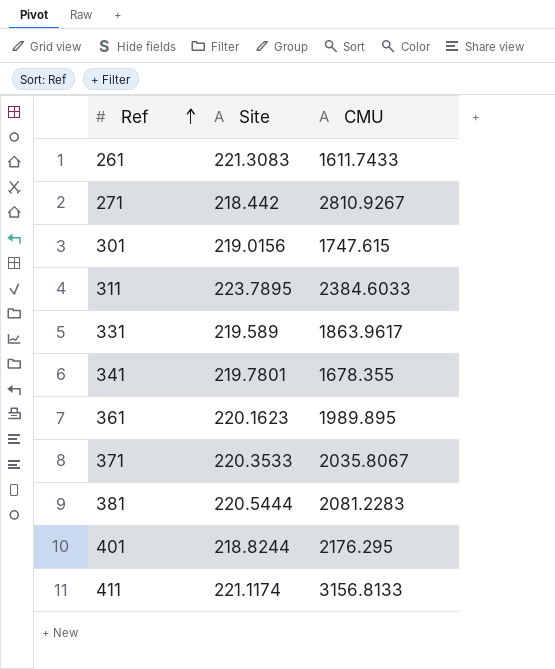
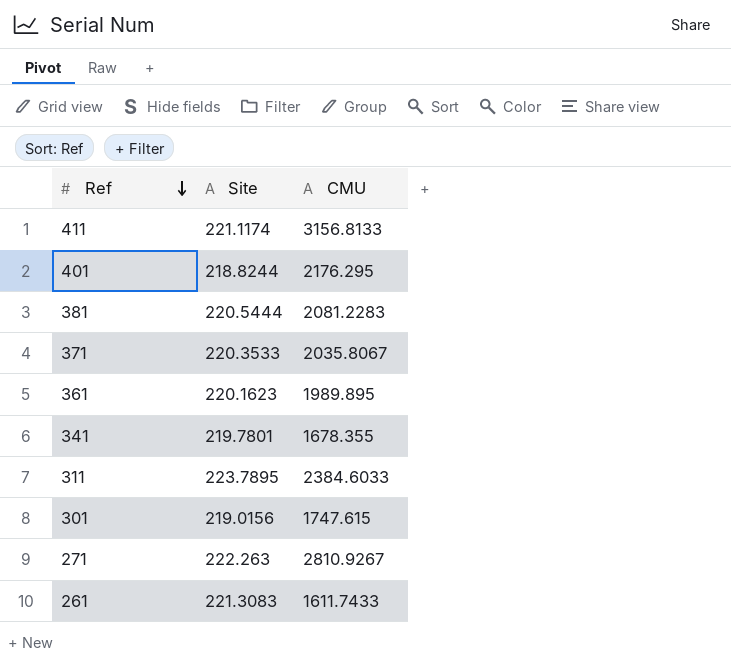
row order: Ref ascending -> Ref descending
row 331: 219.589 | 1863.9617 -> none
271 | Site: 218.442 -> 222.263

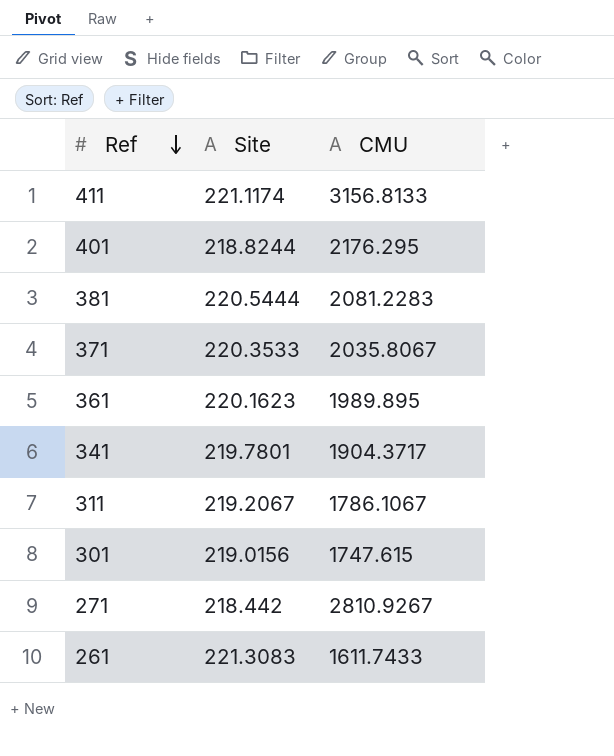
341 | CMU: 1678.355 -> 1904.3717
311 | Site: 223.7895 -> 219.2067
311 | CMU: 2384.6033 -> 1786.1067
271 | Site: 222.263 -> 218.442

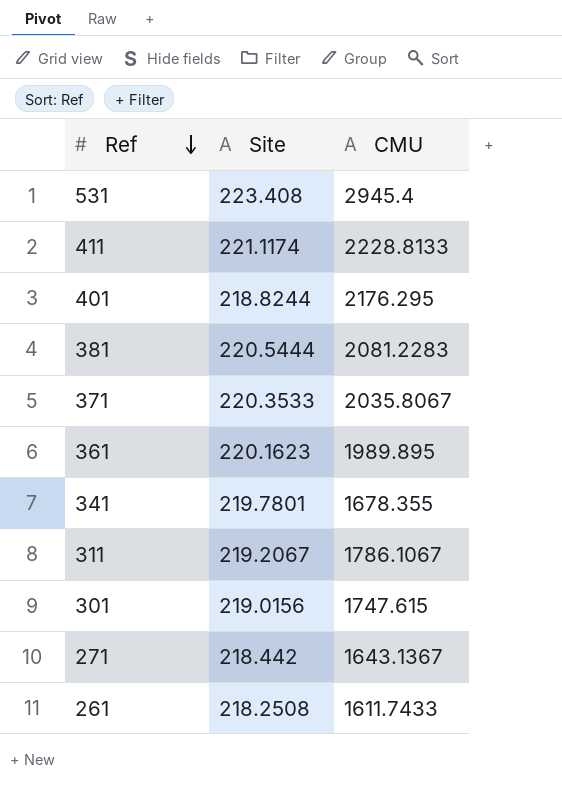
row 531: none -> 223.408 | 2945.4
411 | CMU: 3156.8133 -> 2228.8133
341 | CMU: 1904.3717 -> 1678.355
271 | CMU: 2810.9267 -> 1643.1367
261 | Site: 221.3083 -> 218.2508

